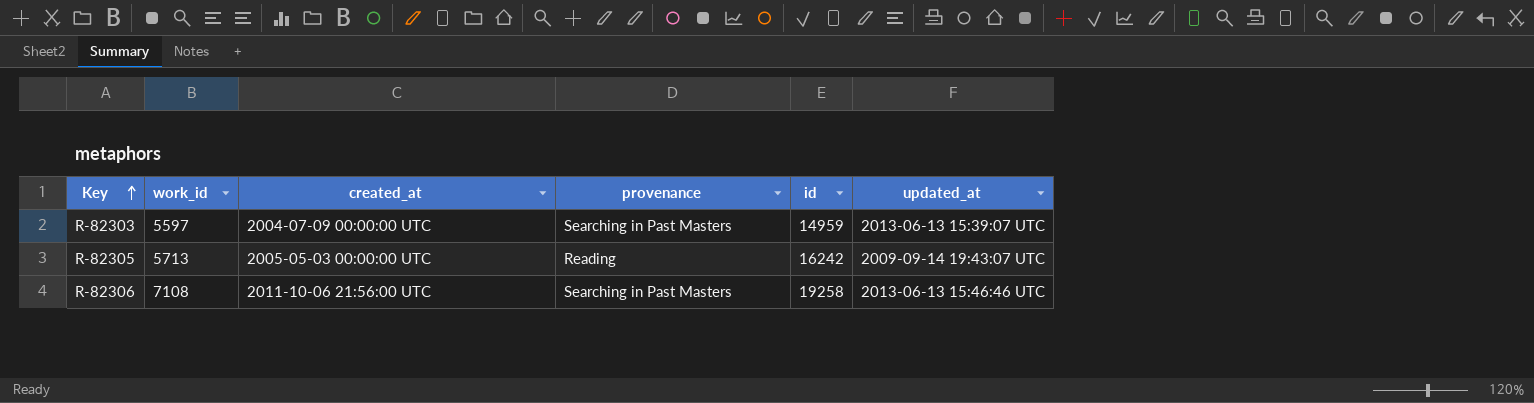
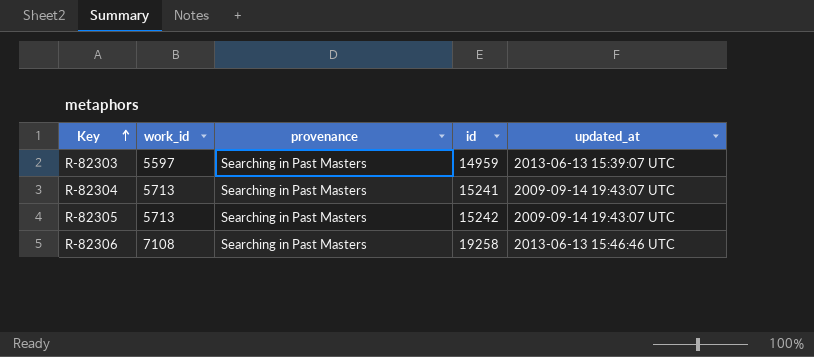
column created_at | position: 3 -> none
row R-82304: none -> 5713 | Searching in Past Masters | 15241 | 2009-09-14 19:43:07 UTC
R-82305 | provenance: Reading -> Searching in Past Masters
R-82305 | id: 16242 -> 15242

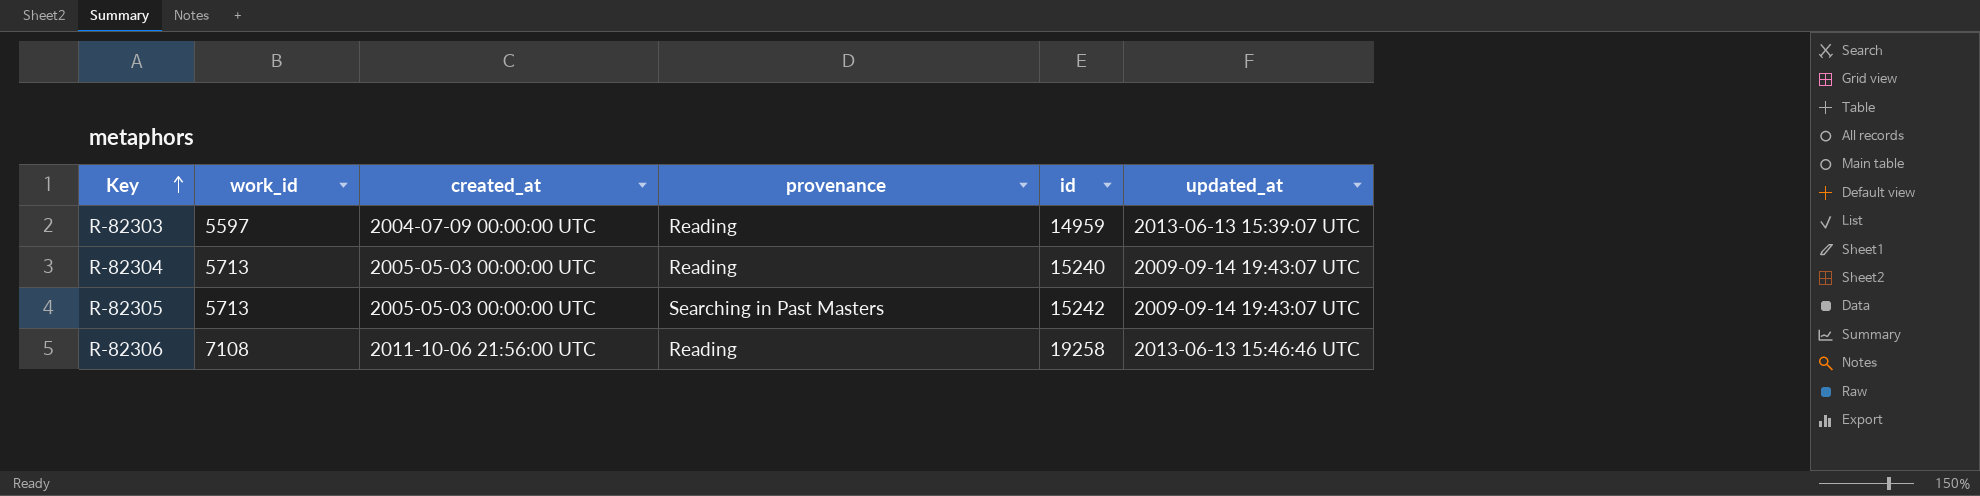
column created_at | position: none -> 3
R-82303 | provenance: Searching in Past Masters -> Reading
R-82304 | provenance: Searching in Past Masters -> Reading
R-82304 | id: 15241 -> 15240
R-82306 | provenance: Searching in Past Masters -> Reading

